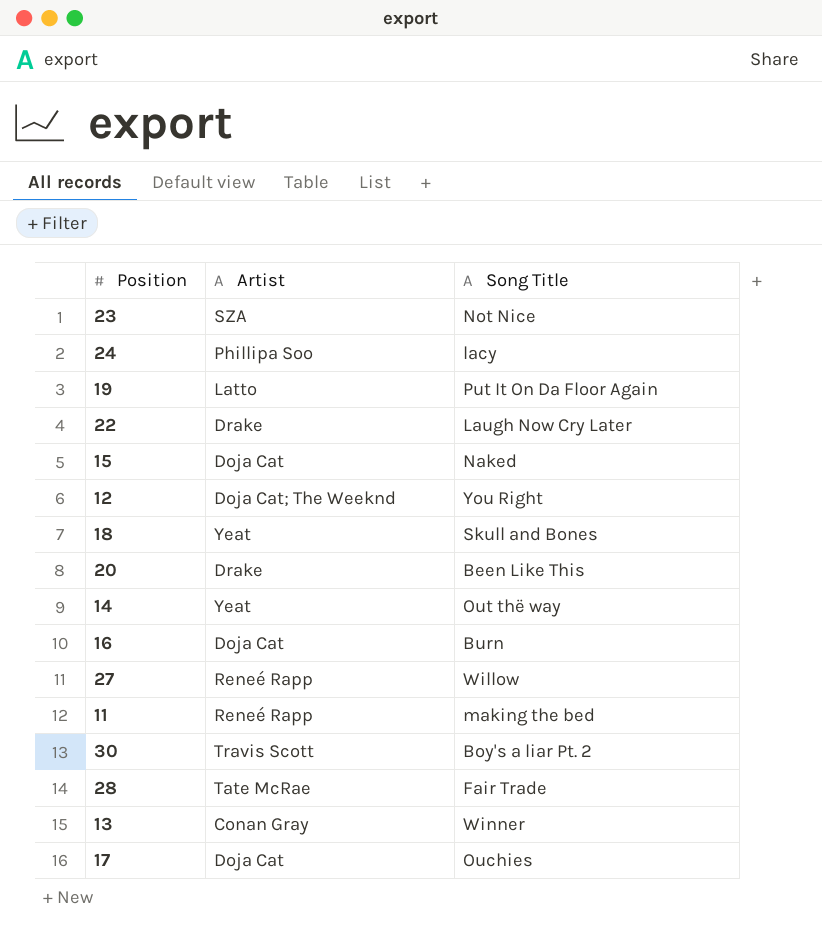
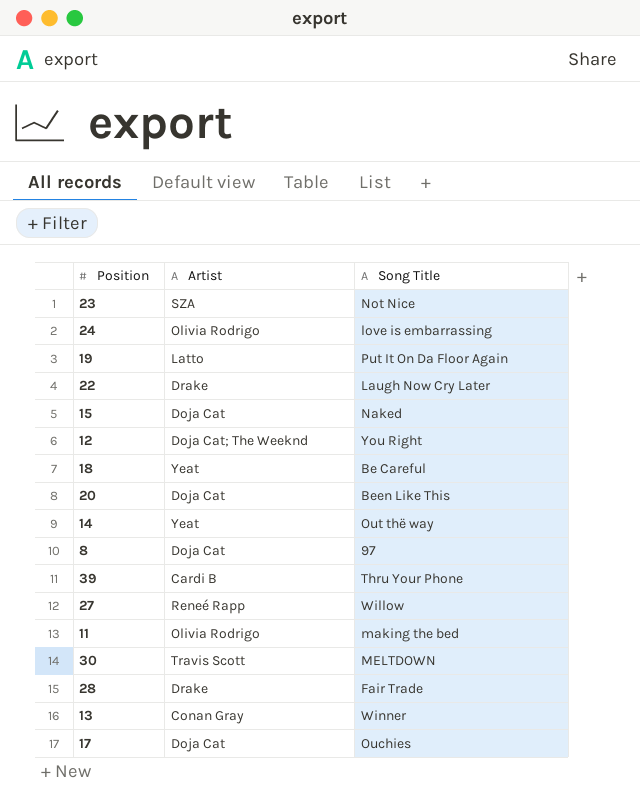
row 16: Doja Cat | Burn -> none
24 | Artist: Phillipa Soo -> Olivia Rodrigo
24 | Song Title: lacy -> love is embarrassing
18 | Song Title: Skull and Bones -> Be Careful
20 | Artist: Drake -> Doja Cat
row 8: none -> Doja Cat | 97
row 39: none -> Cardi B | Thru Your Phone
11 | Artist: Reneé Rapp -> Olivia Rodrigo
30 | Song Title: Boy's a liar Pt. 2 -> MELTDOWN
28 | Artist: Tate McRae -> Drake

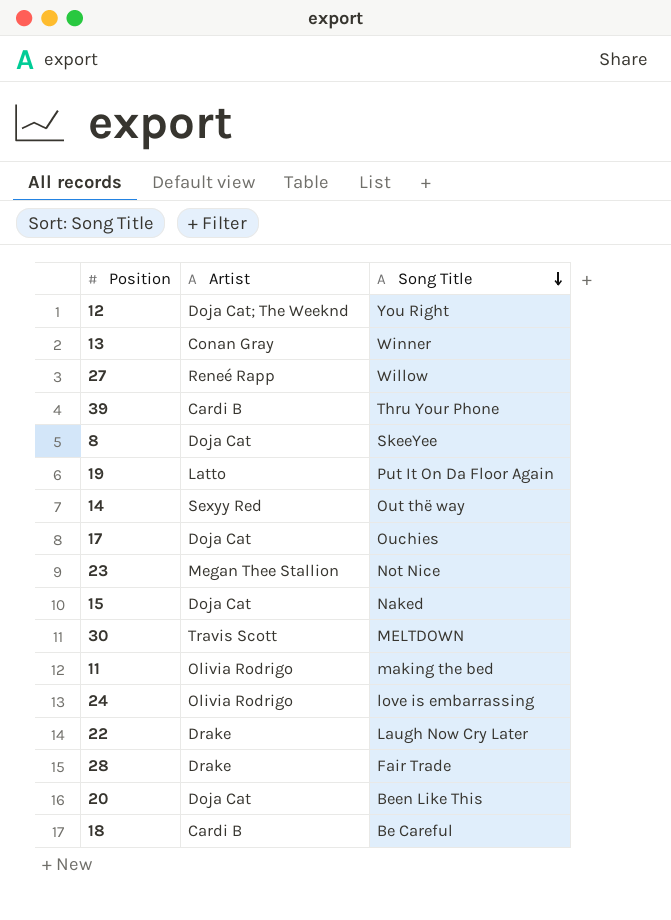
row order: none -> Song Title descending
8 | Song Title: 97 -> SkeeYee
14 | Artist: Yeat -> Sexyy Red
23 | Artist: SZA -> Megan Thee Stallion
18 | Artist: Yeat -> Cardi B

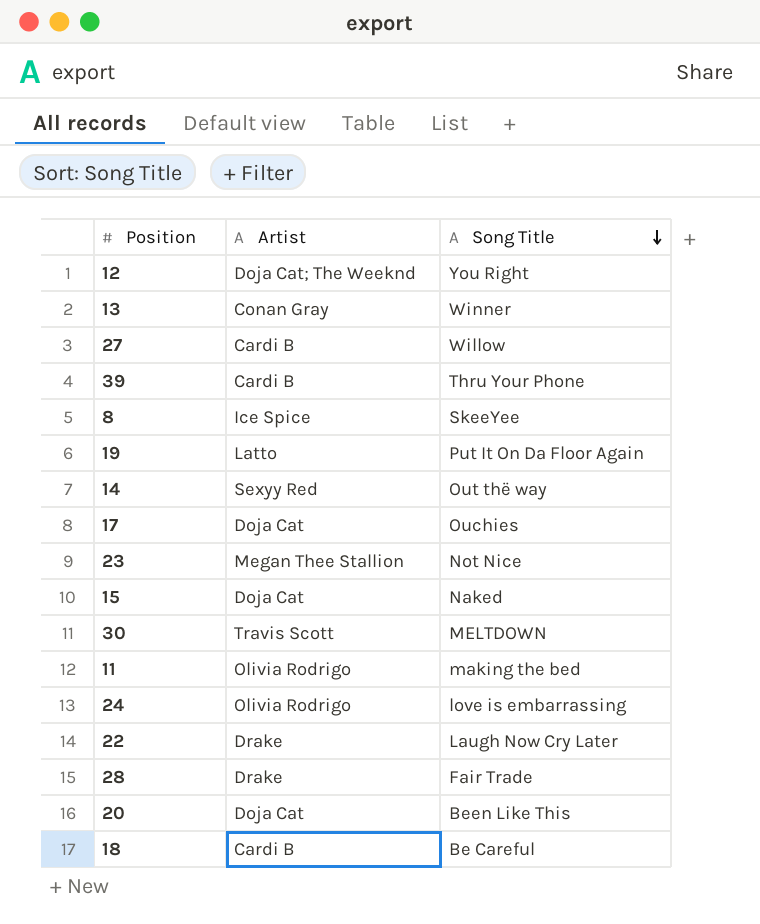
27 | Artist: Reneé Rapp -> Cardi B
8 | Artist: Doja Cat -> Ice Spice

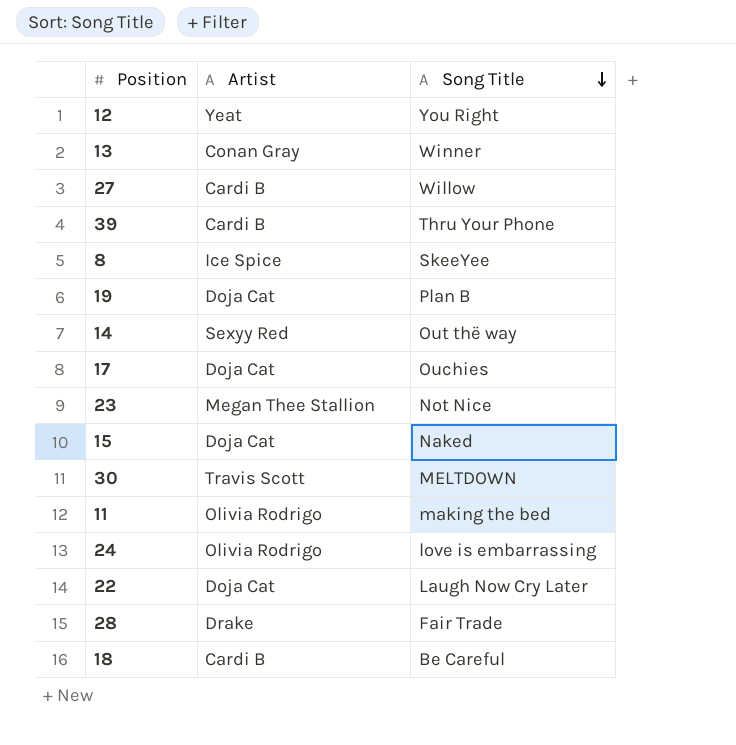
row 20: Doja Cat | Been Like This -> none
12 | Artist: Doja Cat; The Weeknd -> Yeat
19 | Artist: Latto -> Doja Cat
19 | Song Title: Put It On Da Floor Again -> Plan B
22 | Artist: Drake -> Doja Cat

